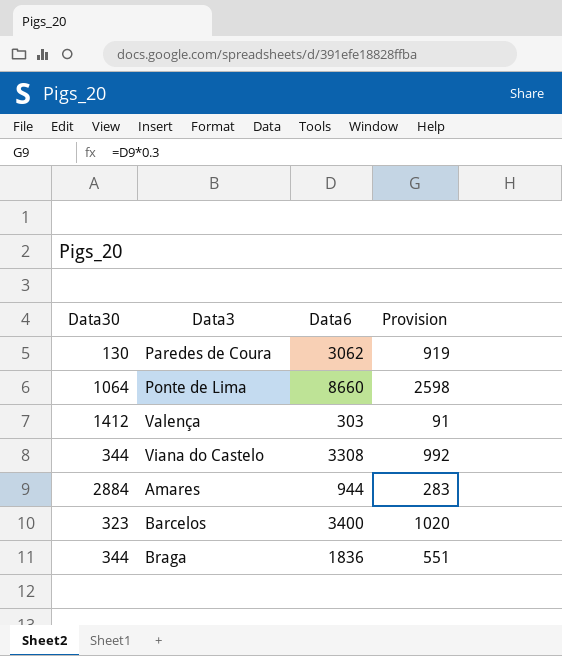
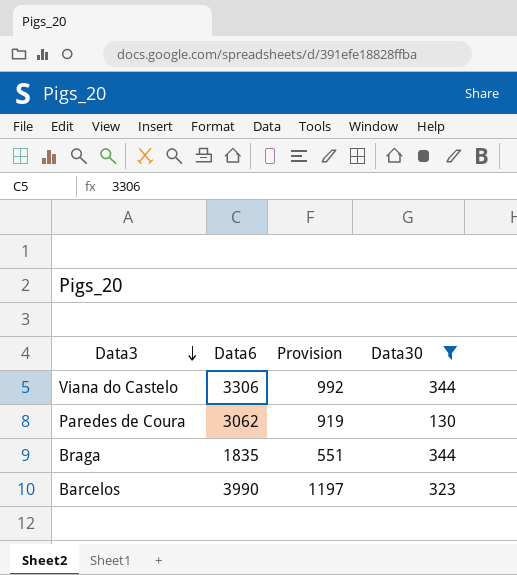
filter: none -> Data30 <= 344
row order: none -> Data3 descending
column Data30 | position: 1 -> 4
Viana do Castelo | Data6: 3308 -> 3306
Braga | Data6: 1836 -> 1835
Barcelos | Data6: 3400 -> 3990
Barcelos | Provision: 1020 -> 1197

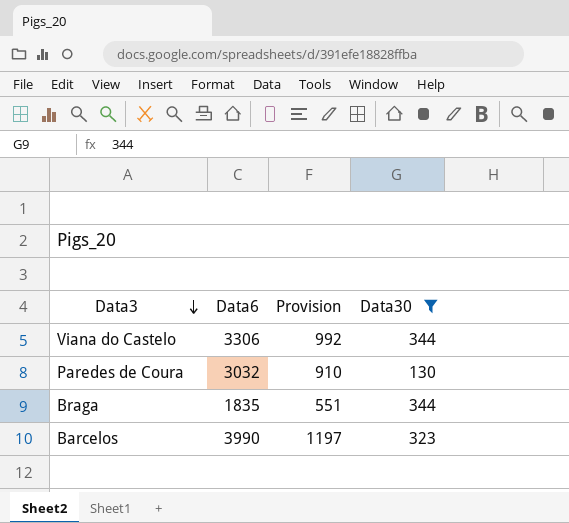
Paredes de Coura | Data6: 3062 -> 3032
Paredes de Coura | Provision: 919 -> 910

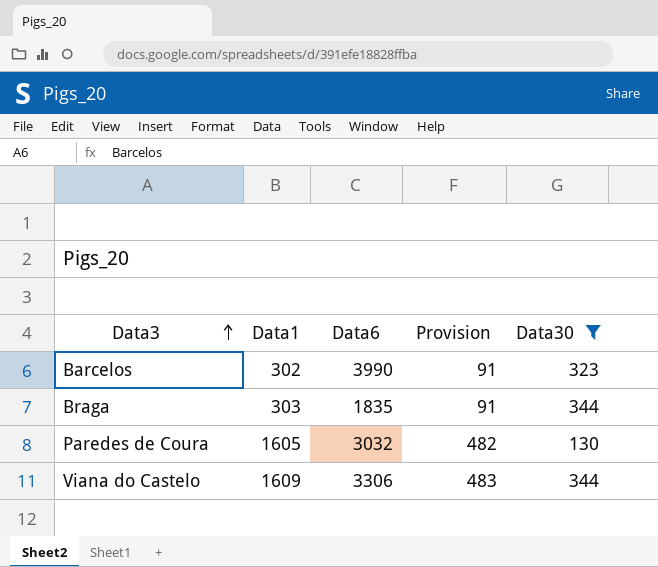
row order: Data3 descending -> Data3 ascending
column Data1 | position: none -> 2
column Provision | formula: [Data6] * 0.3 -> [Data1] * 0.3

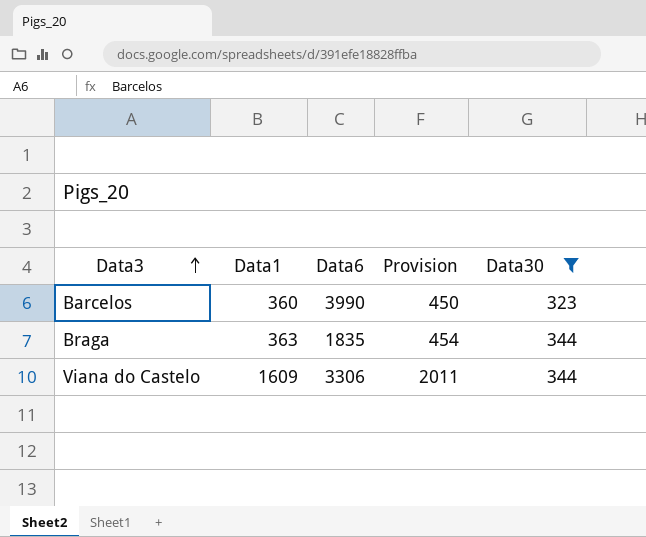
column Provision | formula: [Data1] * 0.3 -> [Data1] * 1.25
row Paredes de Coura: 1605 | 3032 | 482 | 130 -> none
Barcelos | Data1: 302 -> 360
Braga | Data1: 303 -> 363

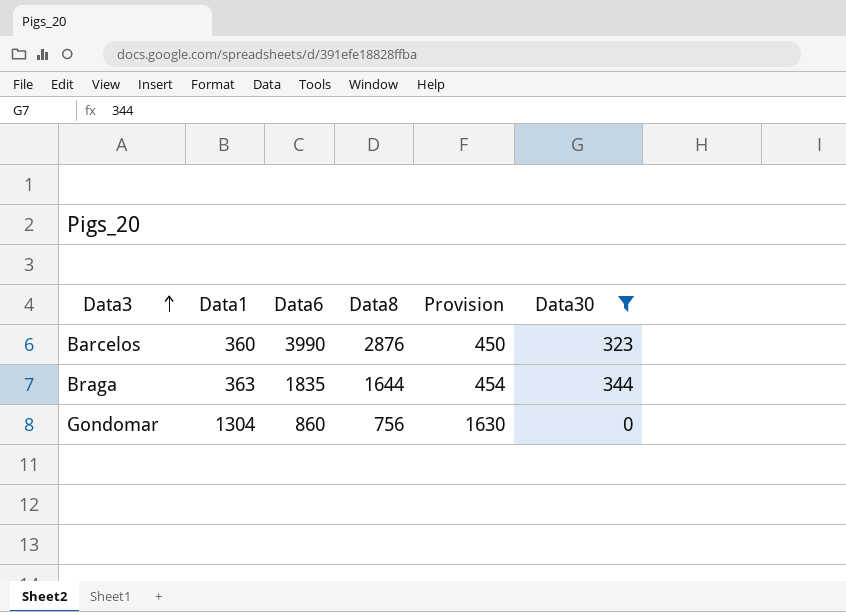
column Data8 | position: none -> 4
row Viana do Castelo: 1609 | 3306 | 2011 | 344 -> none
row Gondomar: none -> 1304 | 860 | 756 | 1630 | 0

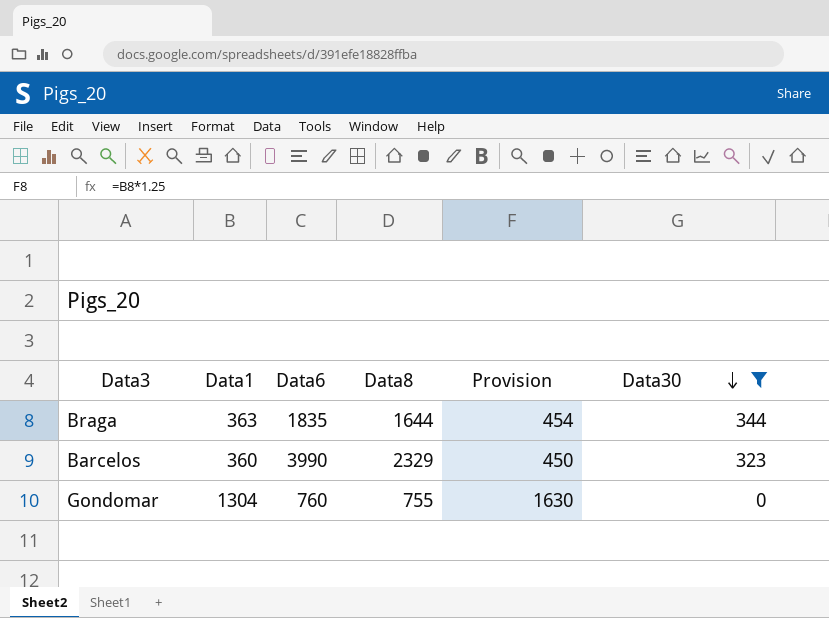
row order: Data3 ascending -> Data30 descending
Barcelos | Data8: 2876 -> 2329
Gondomar | Data6: 860 -> 760
Gondomar | Data8: 756 -> 755

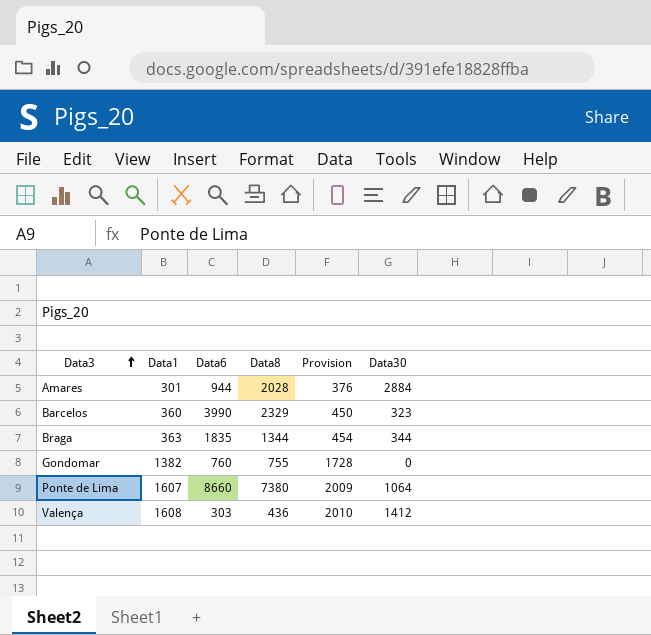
filter: Data30 <= 344 -> none
row order: Data30 descending -> Data3 ascending
Braga | Data8: 1644 -> 1344
Gondomar | Data1: 1304 -> 1382
Gondomar | Provision: 1630 -> 1728

